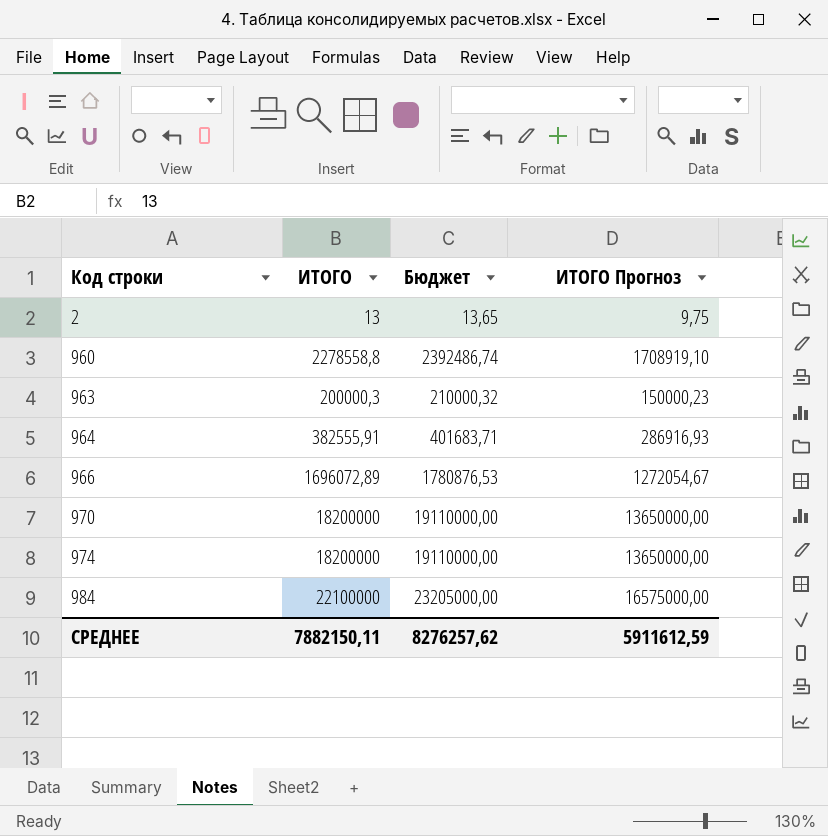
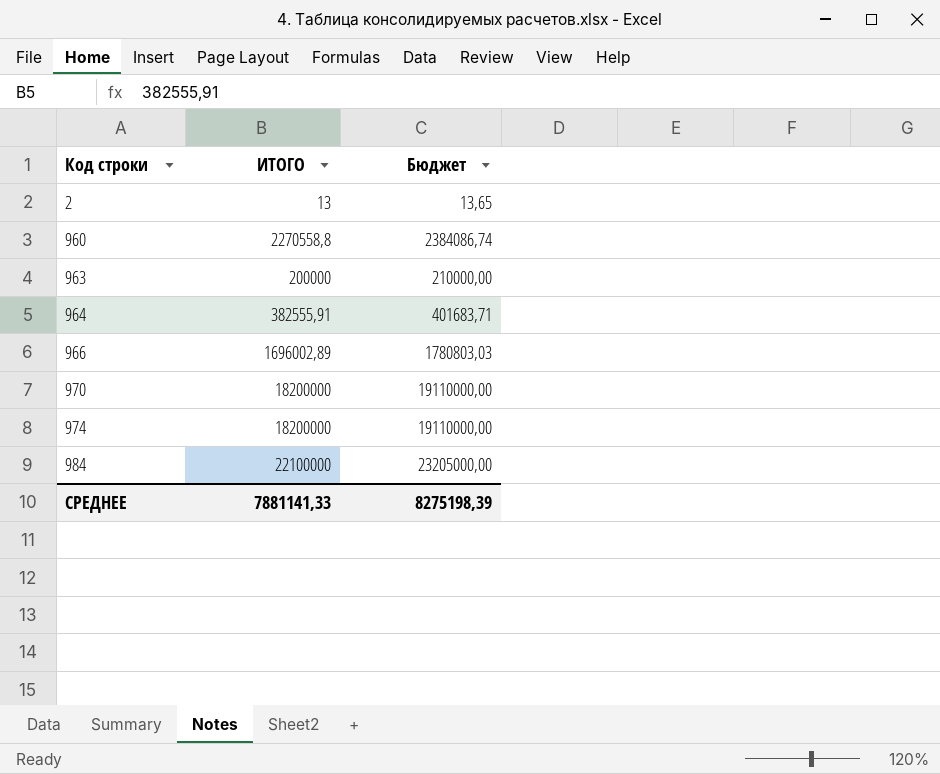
column ИТОГО Прогноз | formula: [ИТОГО] * 0,75 -> none
960 | ИТОГО: 2278558,8 -> 2270558,8
960 | Бюджет: 2392486,74 -> 2384086,74
963 | ИТОГО: 200000,3 -> 200000
963 | Бюджет: 210000,32 -> 210000,00
966 | ИТОГО: 1696072,89 -> 1696002,89
966 | Бюджет: 1780876,53 -> 1780803,03
СРЕДНЕЕ | ИТОГО: 7882150,11 -> 7881141,33
СРЕДНЕЕ | Бюджет: 8276257,62 -> 8275198,39

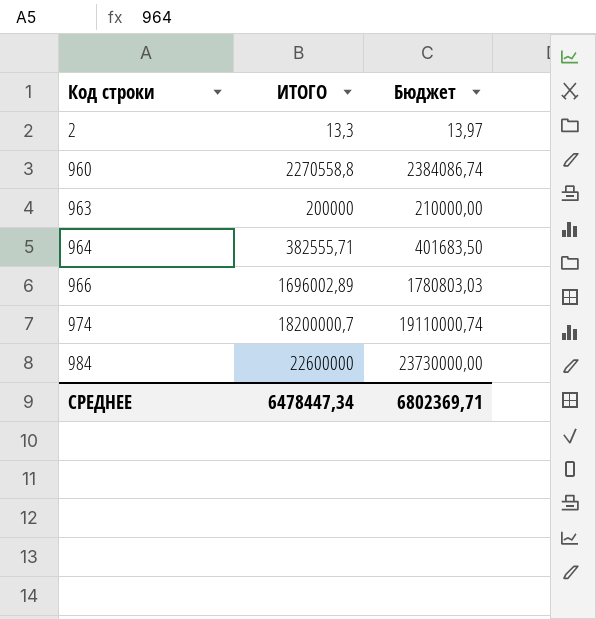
row 970: 18200000 | 19110000,00 -> none
2 | ИТОГО: 13 -> 13,3
2 | Бюджет: 13,65 -> 13,97
964 | ИТОГО: 382555,91 -> 382555,71
964 | Бюджет: 401683,71 -> 401683,50
974 | ИТОГО: 18200000 -> 18200000,7
974 | Бюджет: 19110000,00 -> 19110000,74
984 | ИТОГО: 22100000 -> 22600000
984 | Бюджет: 23205000,00 -> 23730000,00
СРЕДНЕЕ | ИТОГО: 7881141,33 -> 6478447,34
СРЕДНЕЕ | Бюджет: 8275198,39 -> 6802369,71

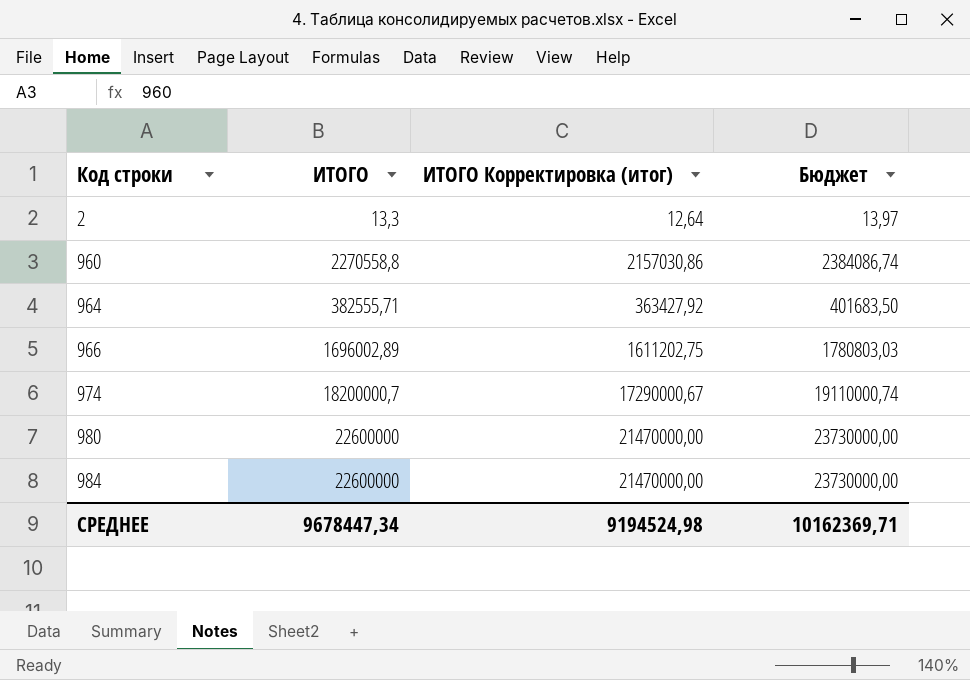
column ИТОГО Корректировка (итог) | formula: none -> [ИТОГО] * 0,95
row 963: 200000 | 210000,00 -> none
row 980: none -> 22600000 | 21470000,00 | 23730000,00
СРЕДНЕЕ | ИТОГО: 6478447,34 -> 9678447,34
СРЕДНЕЕ | Бюджет: 6802369,71 -> 10162369,71

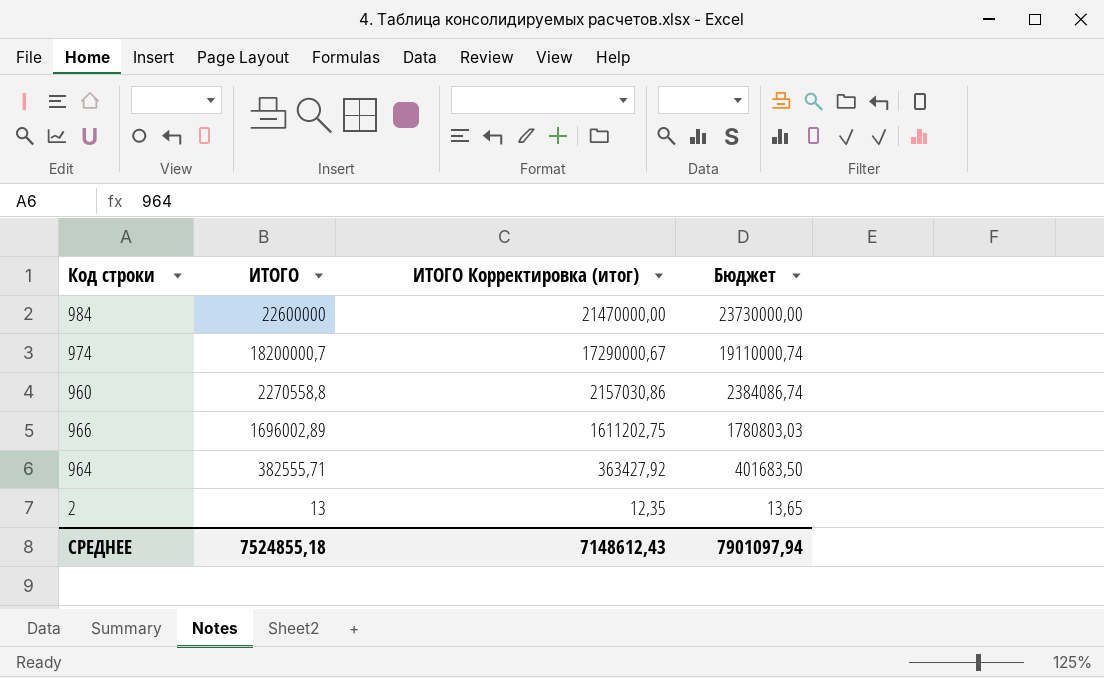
row order: Код строки ascending -> ИТОГО descending
row 980: 22600000 | 21470000,00 | 23730000,00 -> none
2 | ИТОГО: 13,3 -> 13
2 | ИТОГО Корректировка (итог): 12,64 -> 12,35
2 | Бюджет: 13,97 -> 13,65
СРЕДНЕЕ | ИТОГО: 9678447,34 -> 7524855,18
СРЕДНЕЕ | ИТОГО Корректировка (итог): 9194524,98 -> 7148612,43
СРЕДНЕЕ | Бюджет: 10162369,71 -> 7901097,94

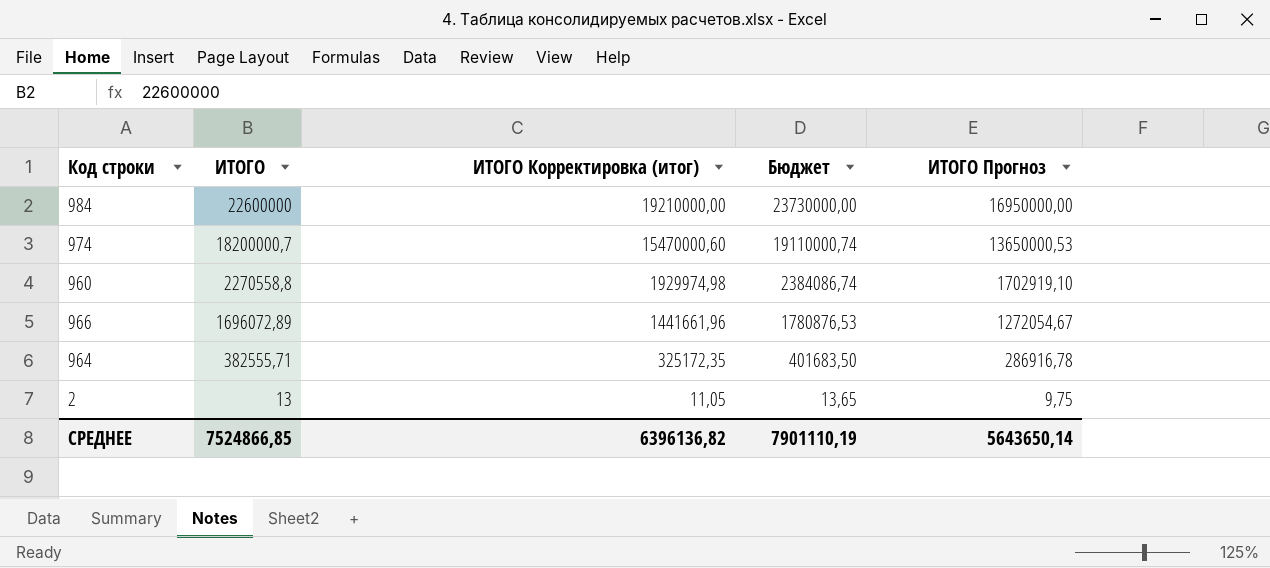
column ИТОГО Корректировка (итог) | formula: [ИТОГО] * 0,95 -> [ИТОГО] * 0,85
column ИТОГО Прогноз | formula: none -> [ИТОГО] * 0,75
966 | ИТОГО: 1696002,89 -> 1696072,89
966 | Бюджет: 1780803,03 -> 1780876,53
СРЕДНЕЕ | ИТОГО: 7524855,18 -> 7524866,85
СРЕДНЕЕ | ИТОГО Корректировка (итог): 7148612,43 -> 6396136,82
СРЕДНЕЕ | Бюджет: 7901097,94 -> 7901110,19

